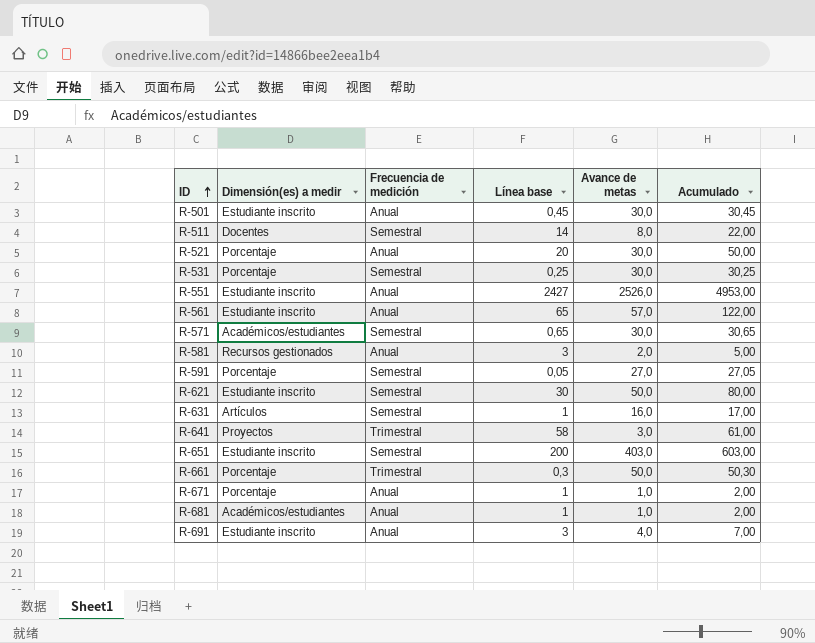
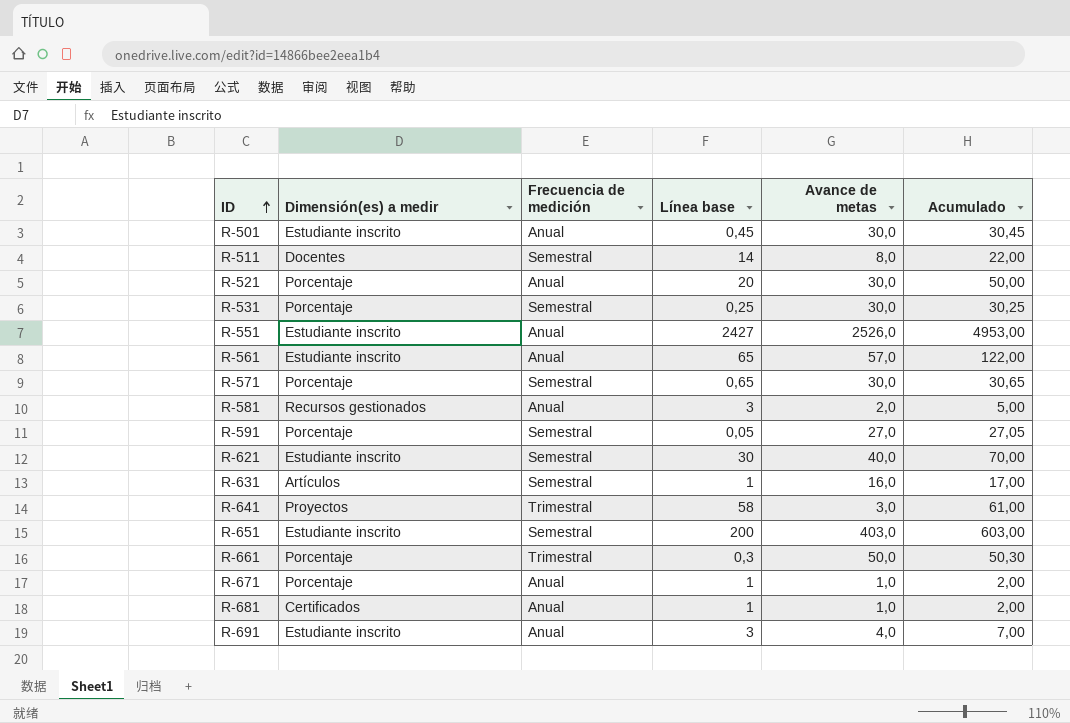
R-571 | Dimensión(es) a medir: Académicos/estudiantes -> Porcentaje
R-621 | Avance de metas: 50,0 -> 40,0
R-621 | Acumulado: 80,00 -> 70,00
R-681 | Dimensión(es) a medir: Académicos/estudiantes -> Certificados

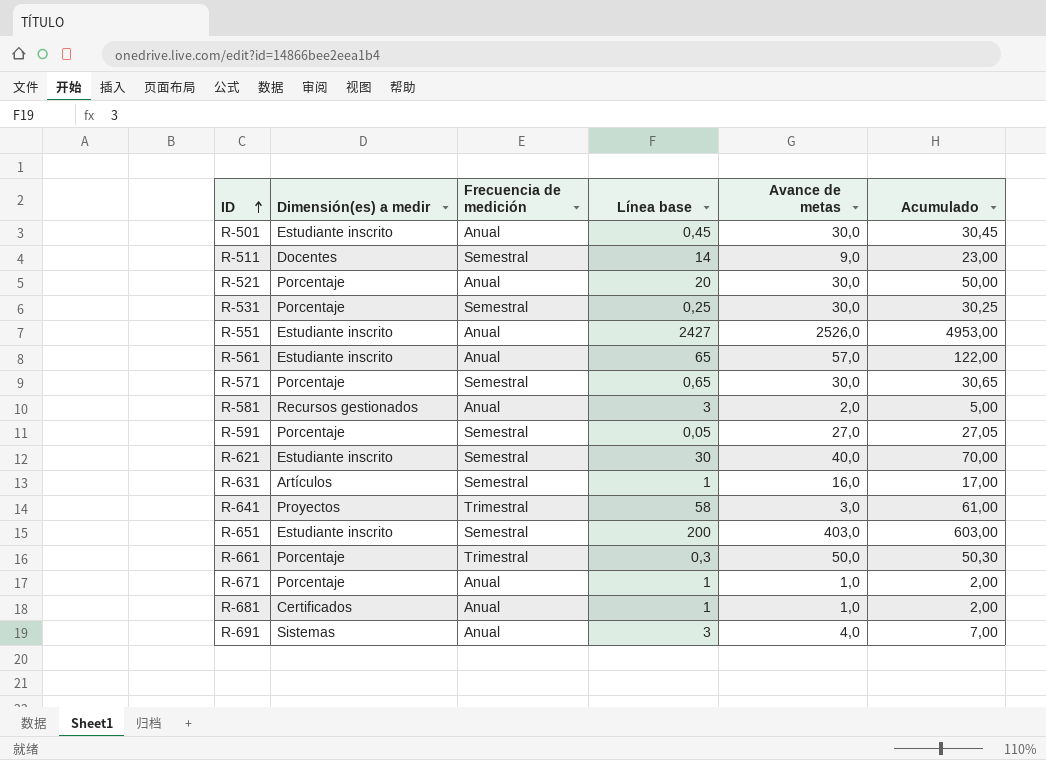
R-511 | Avance de metas: 8,0 -> 9,0
R-511 | Acumulado: 22,00 -> 23,00
R-691 | Dimensión(es) a medir: Estudiante inscrito -> Sistemas

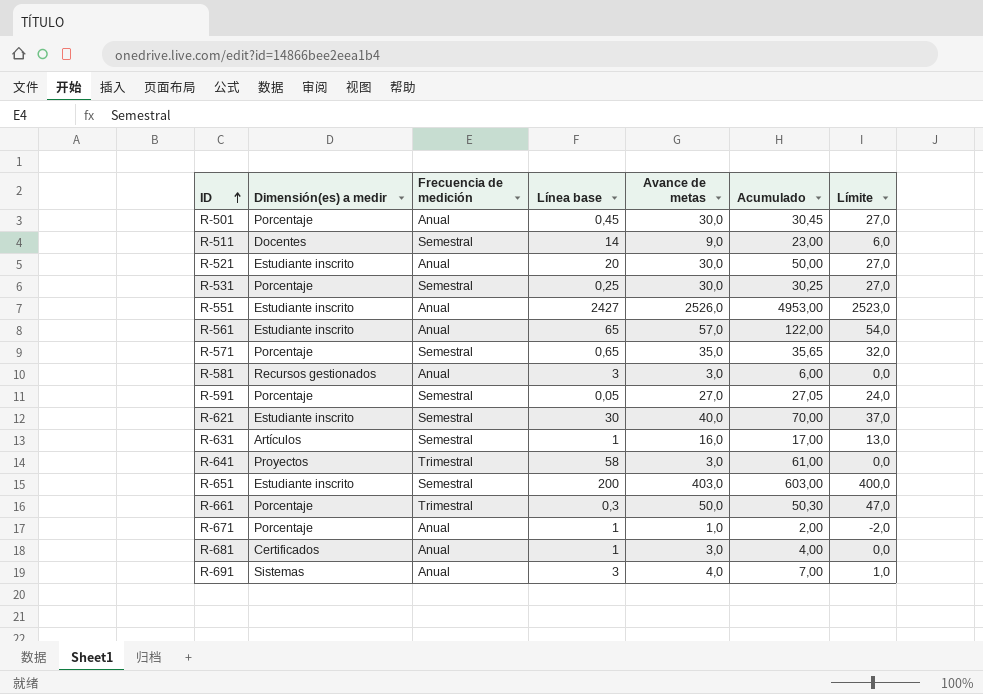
column Límite | formula: none -> [Avance de metas] - 3
R-501 | Dimensión(es) a medir: Estudiante inscrito -> Porcentaje
R-521 | Dimensión(es) a medir: Porcentaje -> Estudiante inscrito
R-571 | Avance de metas: 30,0 -> 35,0
R-571 | Acumulado: 30,65 -> 35,65
R-581 | Avance de metas: 2,0 -> 3,0
R-581 | Acumulado: 5,00 -> 6,00
R-681 | Avance de metas: 1,0 -> 3,0
R-681 | Acumulado: 2,00 -> 4,00

